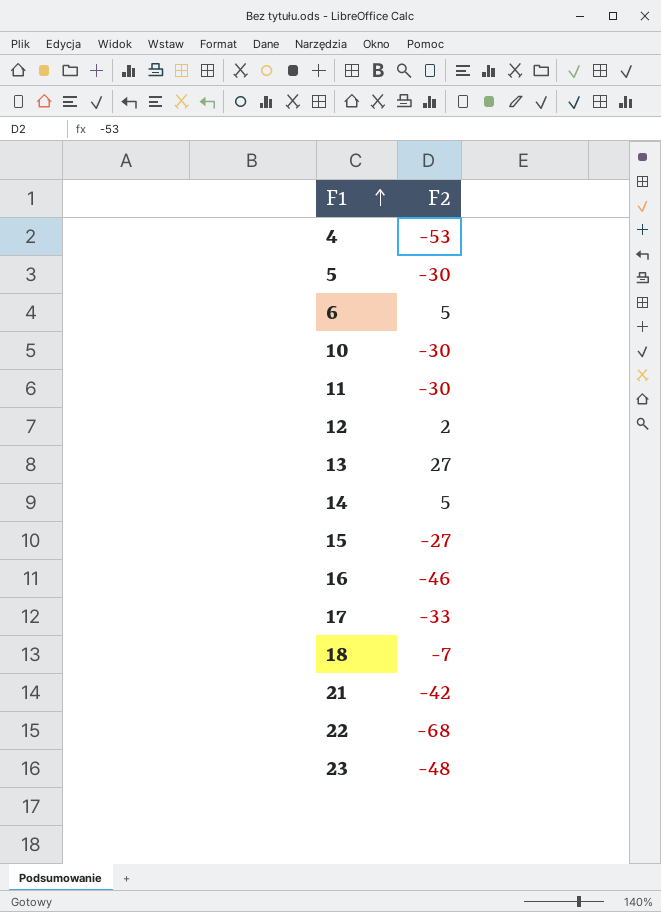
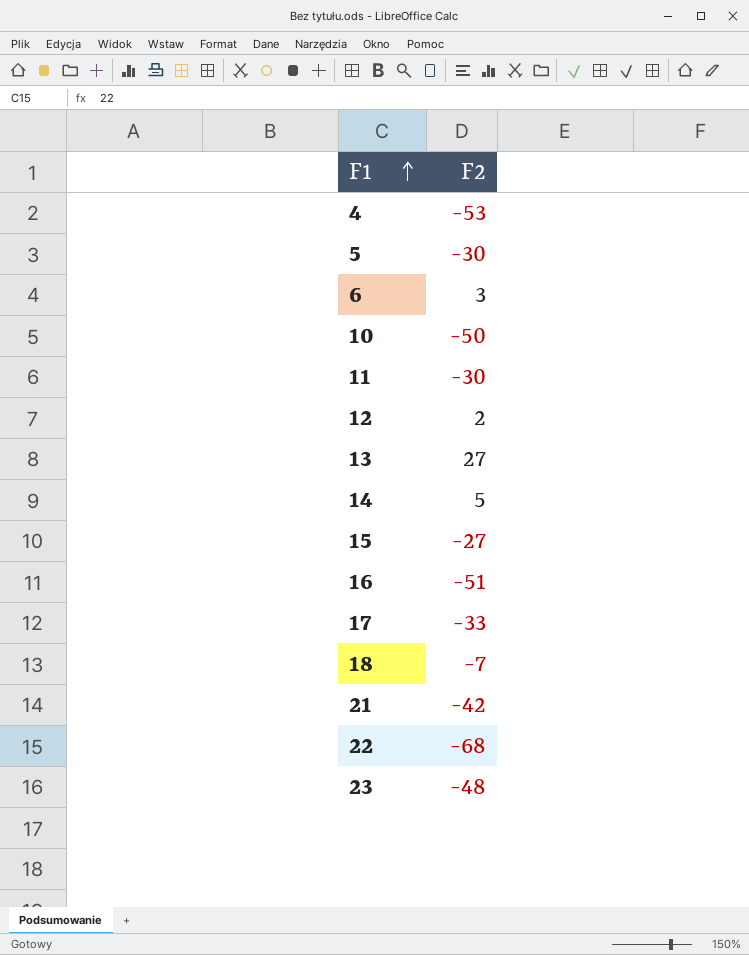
6 | F2: 5 -> 3
10 | F2: -30 -> -50
16 | F2: -46 -> -51

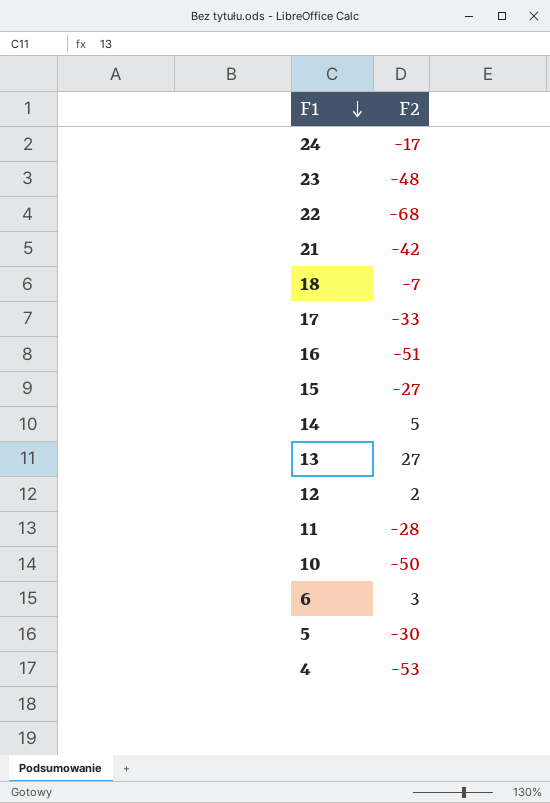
row order: F1 ascending -> F1 descending
row 24: none -> -17
11 | F2: -30 -> -28

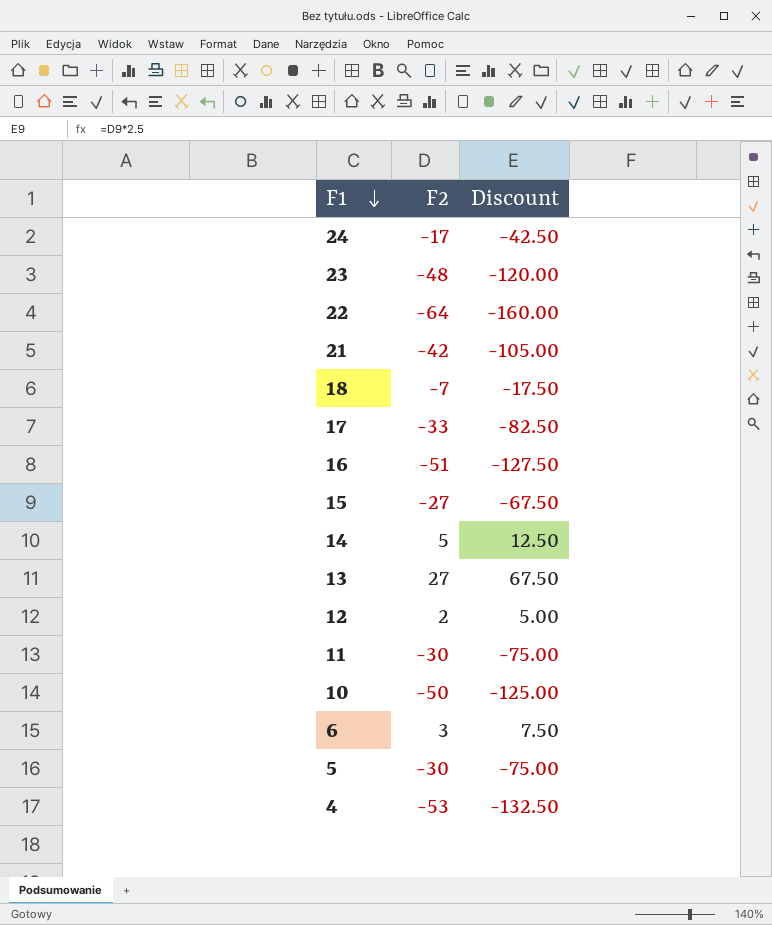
column Discount | formula: none -> [F2] * 2.5
22 | F2: -68 -> -64
11 | F2: -28 -> -30

